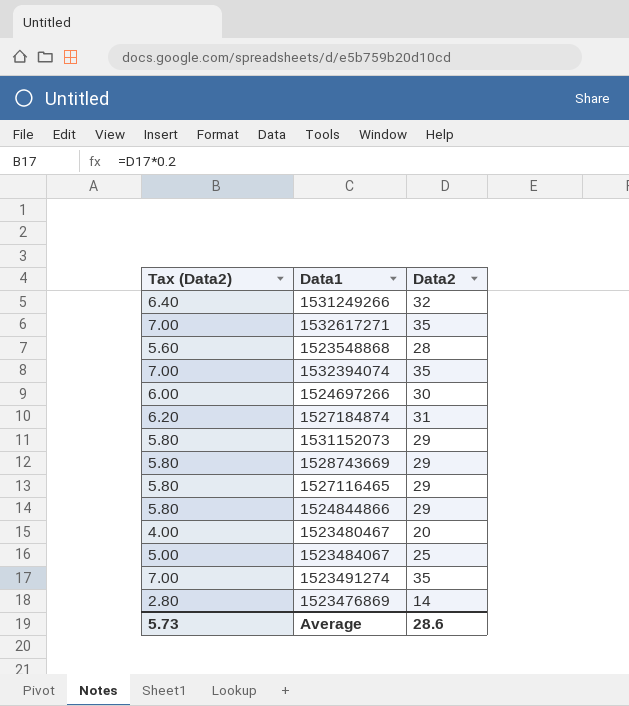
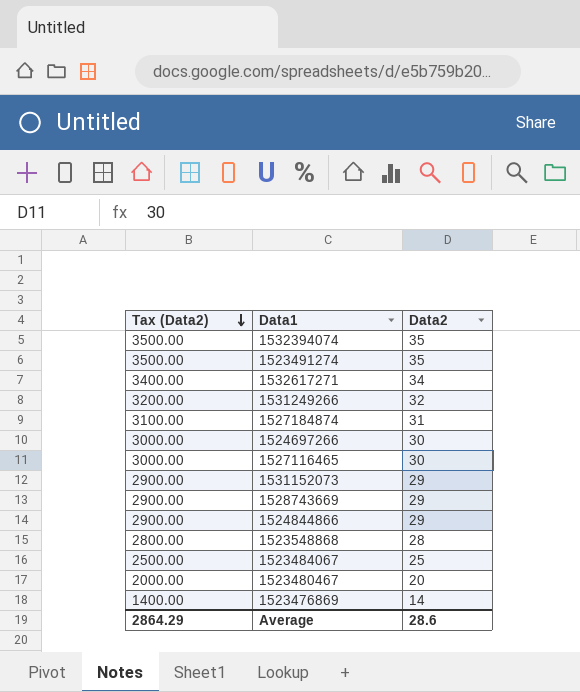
row order: none -> Tax (Data2) descending
column Tax (Data2) | formula: [Data2] * 0.2 -> [Data2] * 100
1532617271 | Data2: 35 -> 34
1527116465 | Data2: 29 -> 30
Average | Tax (Data2): 5.73 -> 2864.29

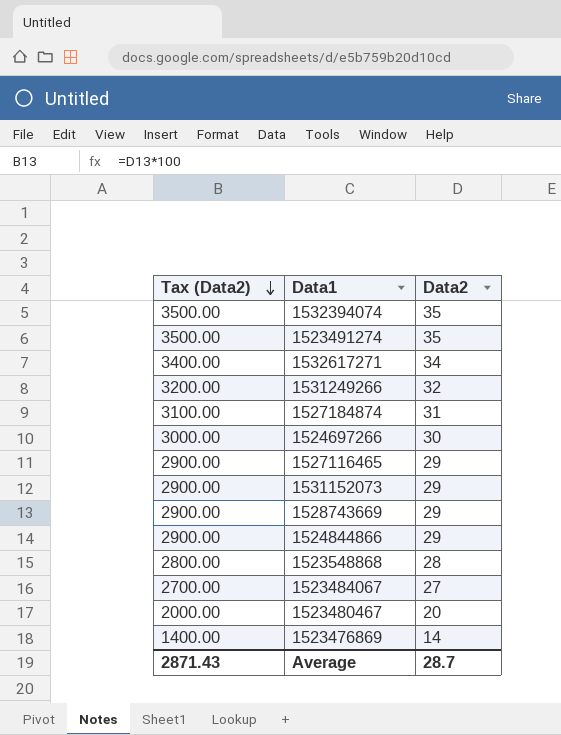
1527116465 | Tax (Data2): 3000.00 -> 2900.00
1527116465 | Data2: 30 -> 29
1523484067 | Tax (Data2): 2500.00 -> 2700.00
1523484067 | Data2: 25 -> 27
Average | Tax (Data2): 2864.29 -> 2871.43
Average | Data2: 28.6 -> 28.7

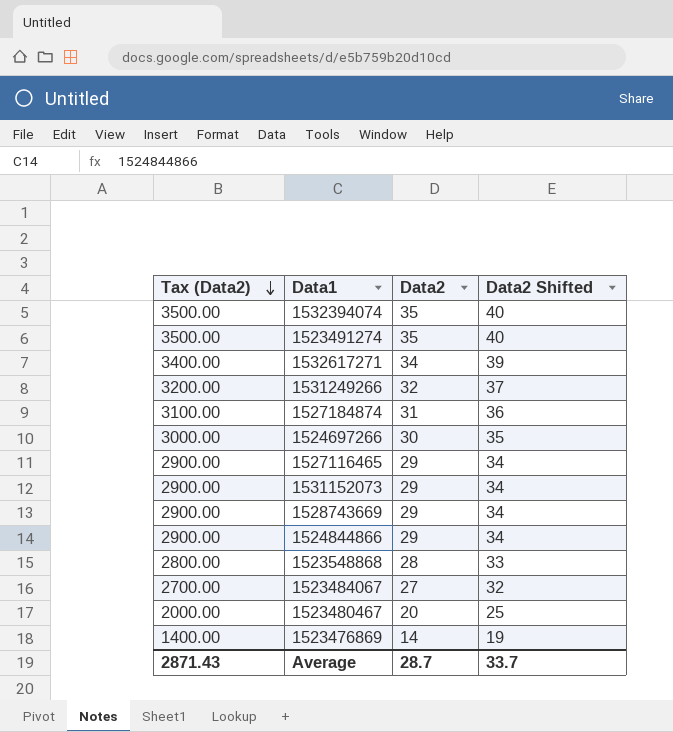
column Data2 Shifted | formula: none -> [Data2] + 5

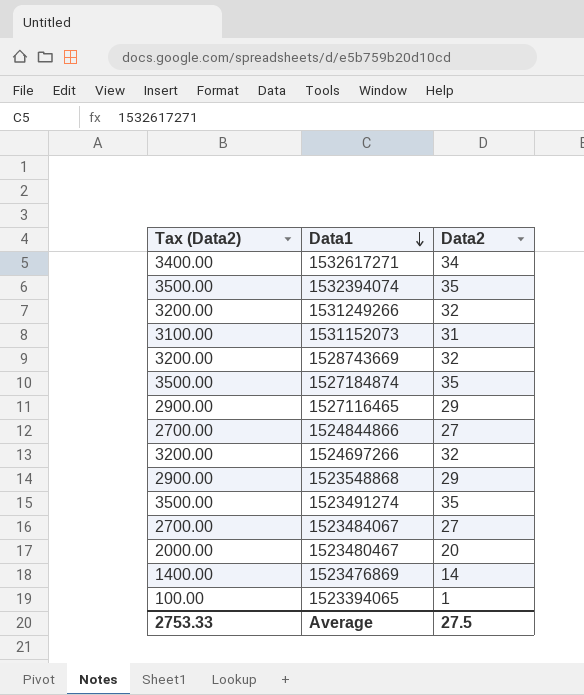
row order: Tax (Data2) descending -> Data1 descending
column Data2 Shifted | formula: [Data2] + 5 -> none
1531152073 | Tax (Data2): 2900.00 -> 3100.00
1531152073 | Data2: 29 -> 31
1528743669 | Tax (Data2): 2900.00 -> 3200.00
1528743669 | Data2: 29 -> 32
1527184874 | Tax (Data2): 3100.00 -> 3500.00
1527184874 | Data2: 31 -> 35
1524844866 | Tax (Data2): 2900.00 -> 2700.00
1524844866 | Data2: 29 -> 27
1524697266 | Tax (Data2): 3000.00 -> 3200.00
1524697266 | Data2: 30 -> 32
1523548868 | Tax (Data2): 2800.00 -> 2900.00
1523548868 | Data2: 28 -> 29
row 1523394065: none -> 100.00 | 1
Average | Tax (Data2): 2871.43 -> 2753.33
Average | Data2: 28.7 -> 27.5

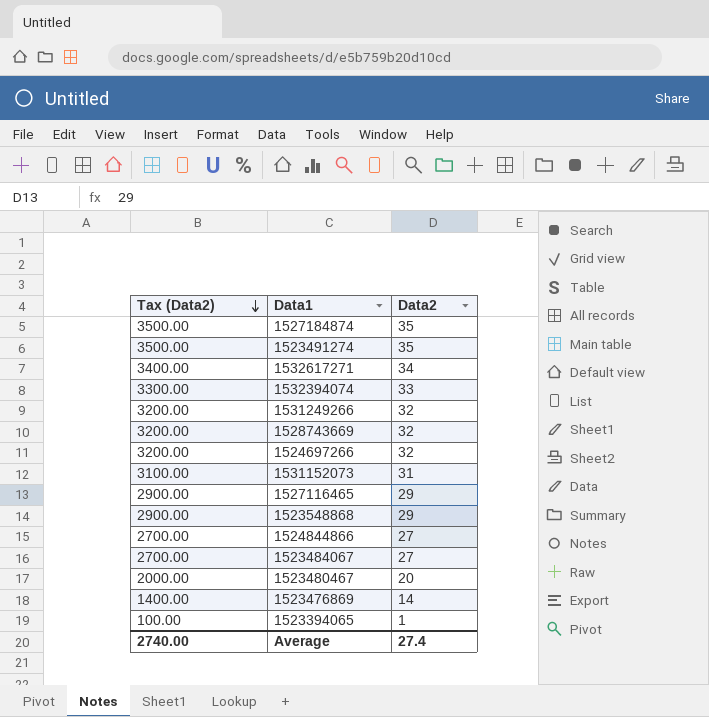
row order: Data1 descending -> Tax (Data2) descending
1532394074 | Tax (Data2): 3500.00 -> 3300.00
1532394074 | Data2: 35 -> 33
Average | Tax (Data2): 2753.33 -> 2740.00
Average | Data2: 27.5 -> 27.4

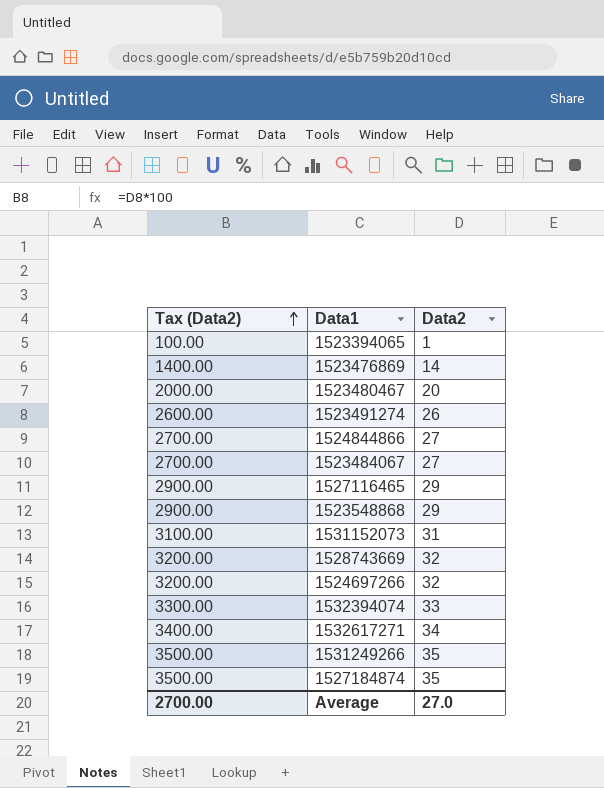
row order: Tax (Data2) descending -> Tax (Data2) ascending
1523491274 | Tax (Data2): 3500.00 -> 2600.00
1523491274 | Data2: 35 -> 26
1531249266 | Tax (Data2): 3200.00 -> 3500.00
1531249266 | Data2: 32 -> 35
Average | Tax (Data2): 2740.00 -> 2700.00
Average | Data2: 27.4 -> 27.0

